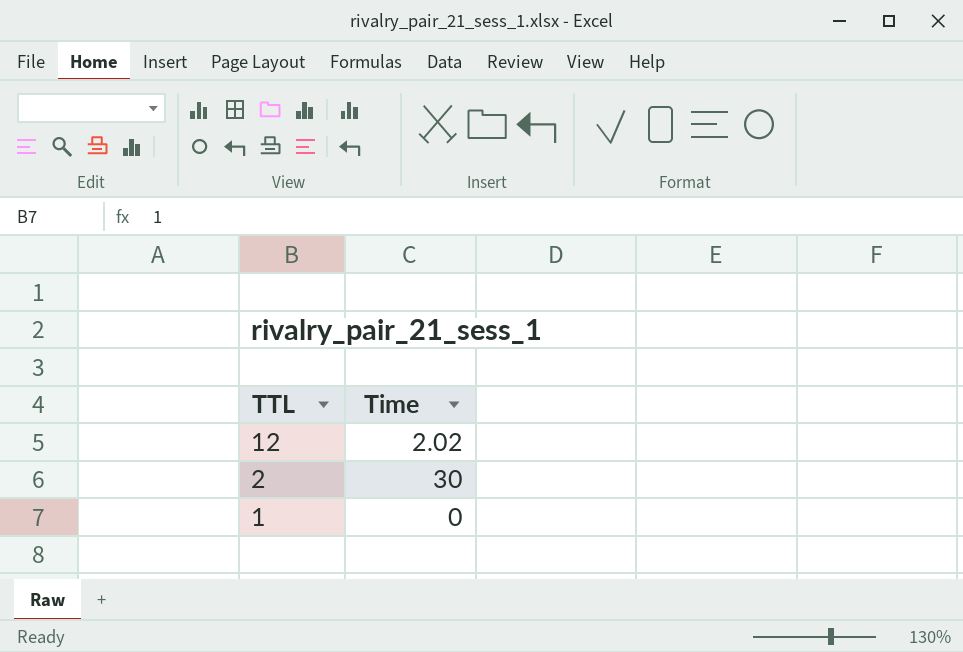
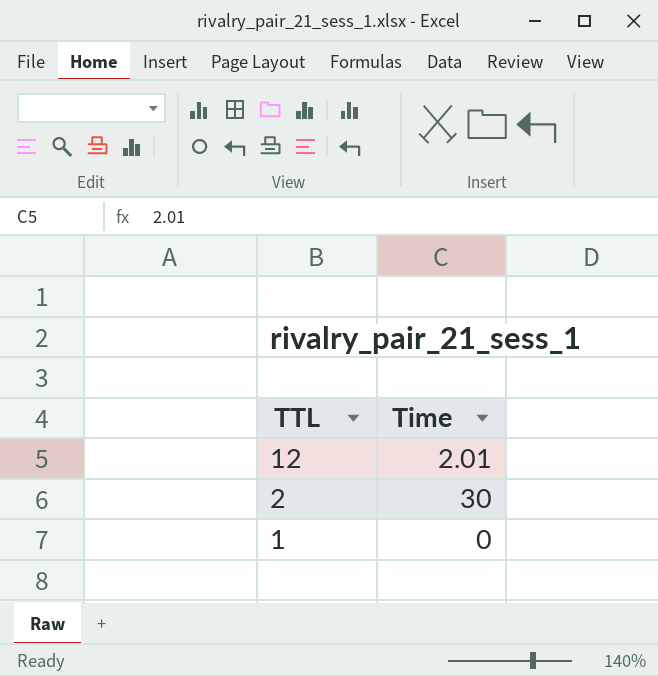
12 | Time: 2.02 -> 2.01

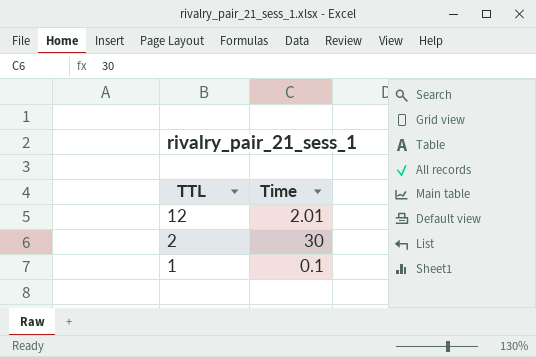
1 | Time: 0 -> 0.1

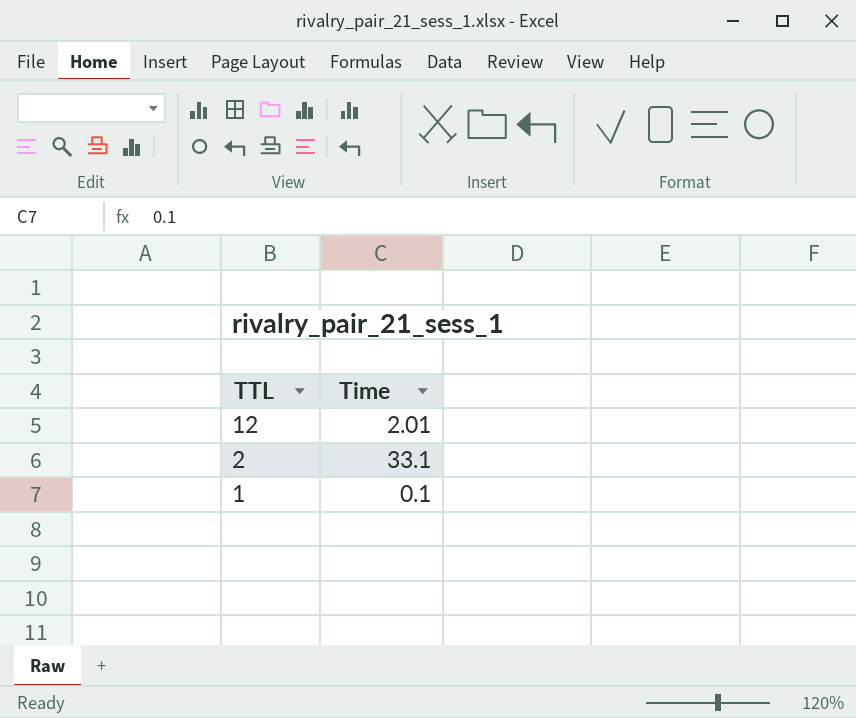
2 | Time: 30 -> 33.1

